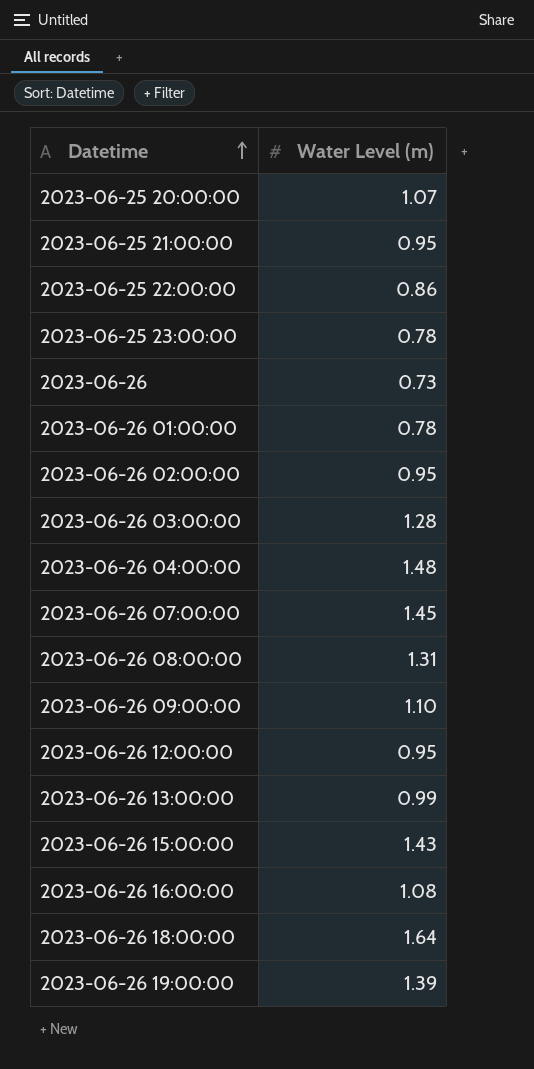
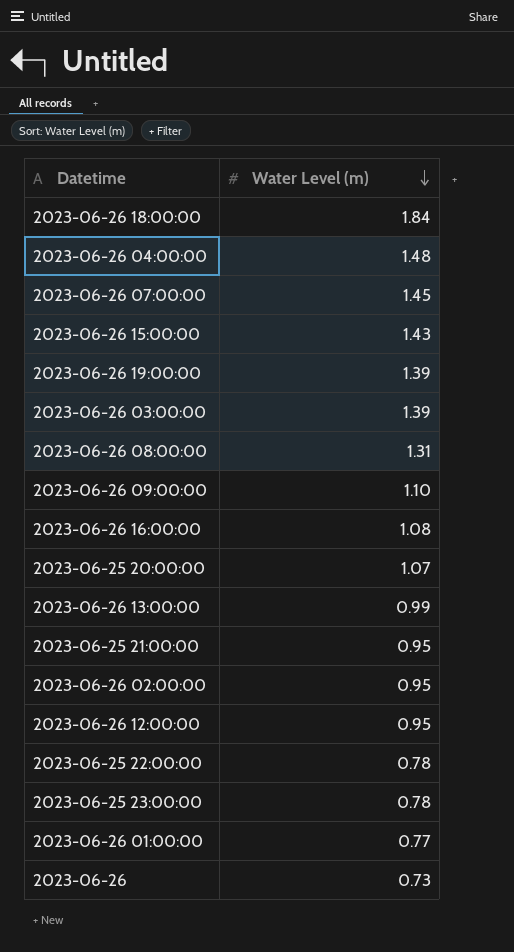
row order: Datetime ascending -> Water Level (m) descending
2023-06-26 18:00:00 | Water Level (m): 1.64 -> 1.84
2023-06-26 03:00:00 | Water Level (m): 1.28 -> 1.39
2023-06-25 22:00:00 | Water Level (m): 0.86 -> 0.78
2023-06-26 01:00:00 | Water Level (m): 0.78 -> 0.77

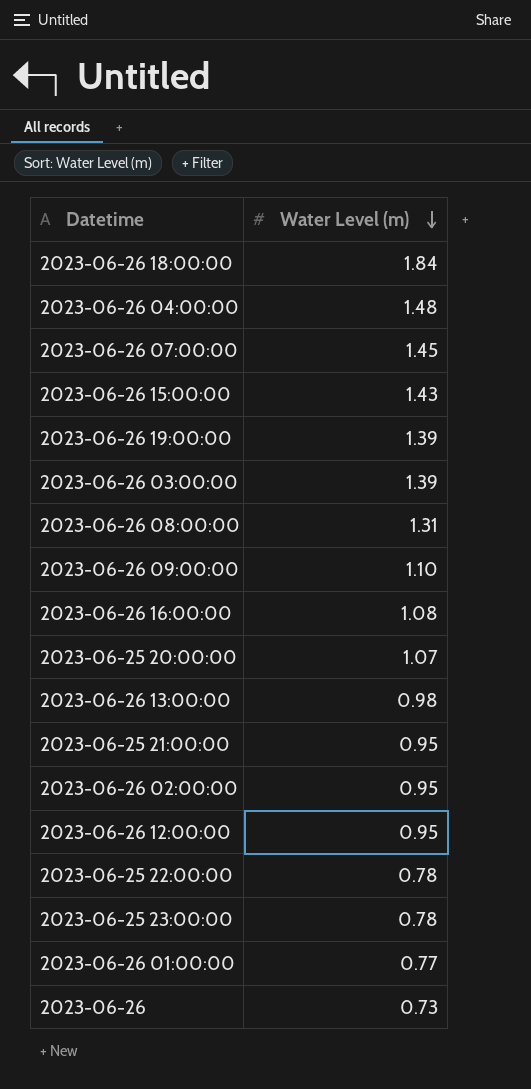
2023-06-26 13:00:00 | Water Level (m): 0.99 -> 0.98

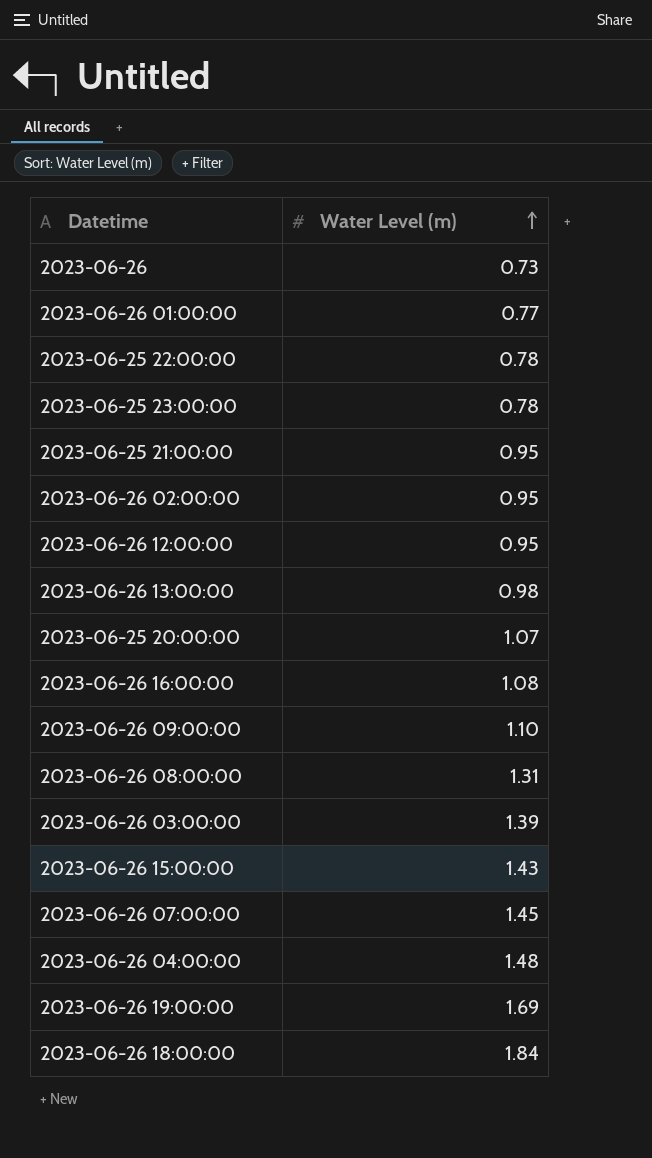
row order: Water Level (m) descending -> Water Level (m) ascending
2023-06-26 19:00:00 | Water Level (m): 1.39 -> 1.69

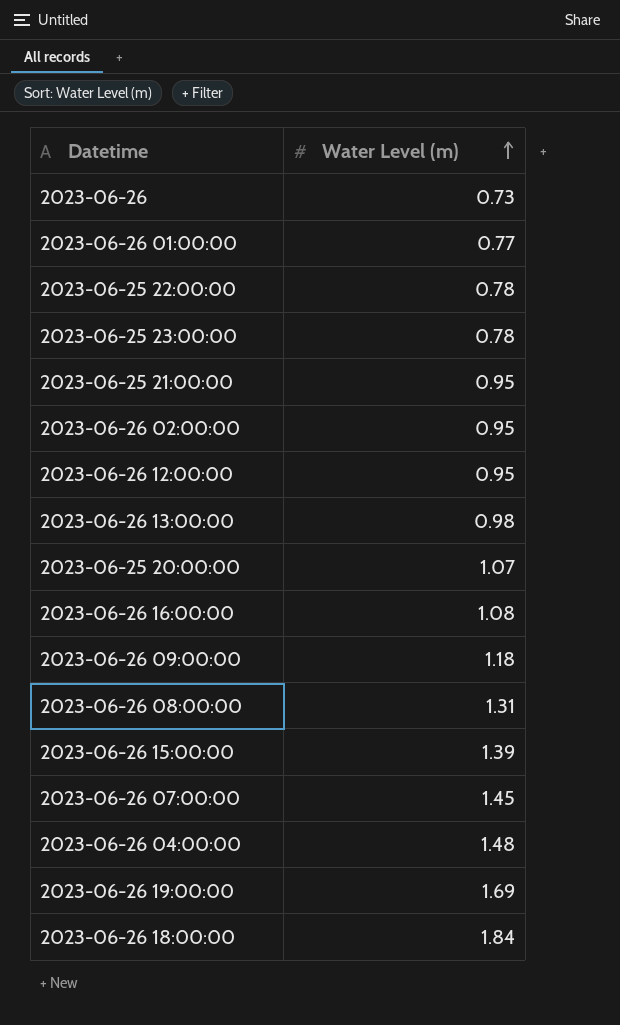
row 2023-06-26 03:00:00: 1.39 -> none
2023-06-26 09:00:00 | Water Level (m): 1.10 -> 1.18
2023-06-26 15:00:00 | Water Level (m): 1.43 -> 1.39

